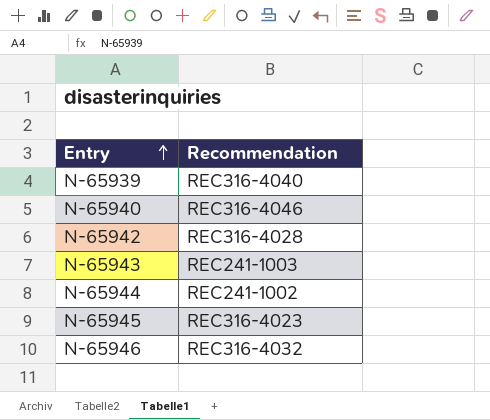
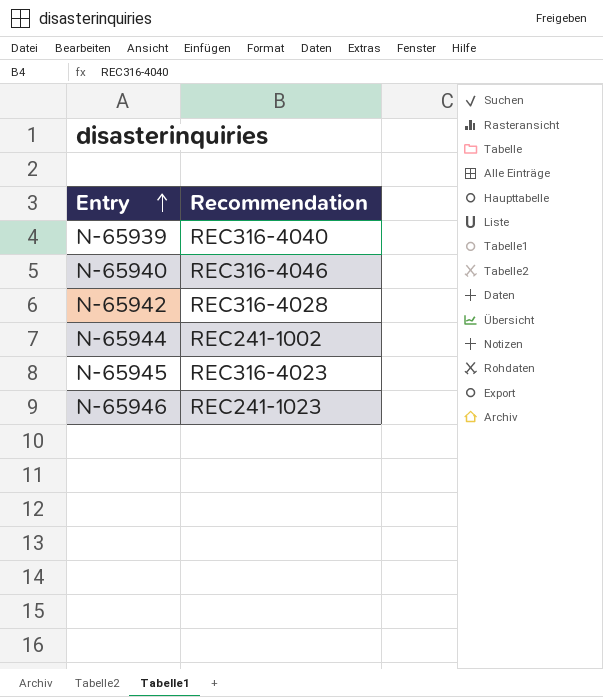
row N-65943: REC241-1003 -> none
N-65946 | Recommendation: REC316-4032 -> REC241-1023

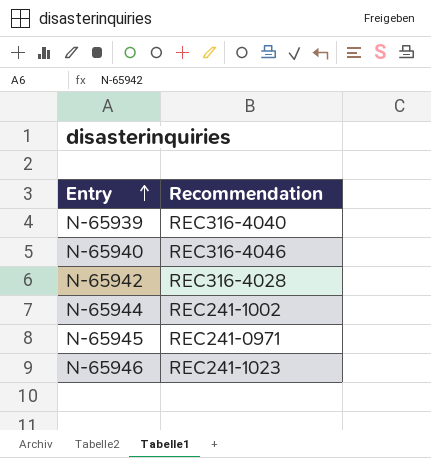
N-65945 | Recommendation: REC316-4023 -> REC241-0971

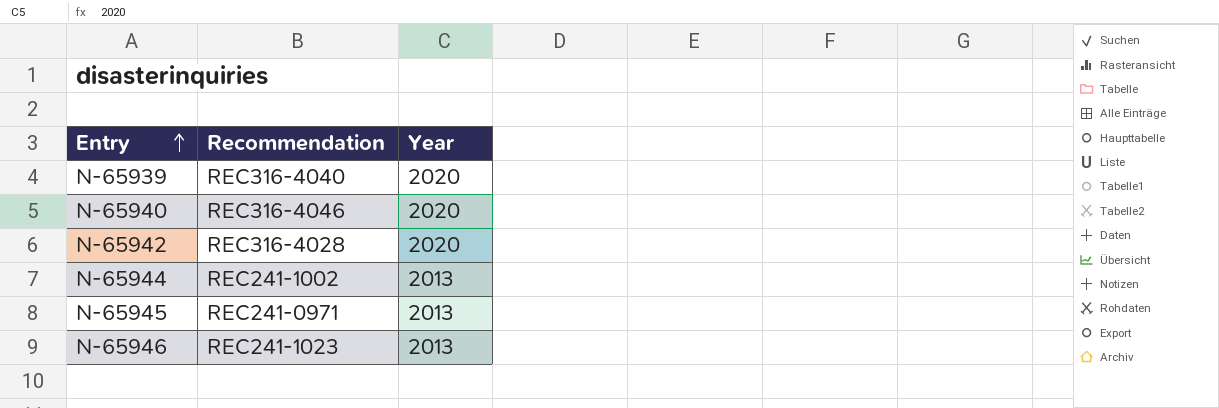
column Year | position: none -> 3

